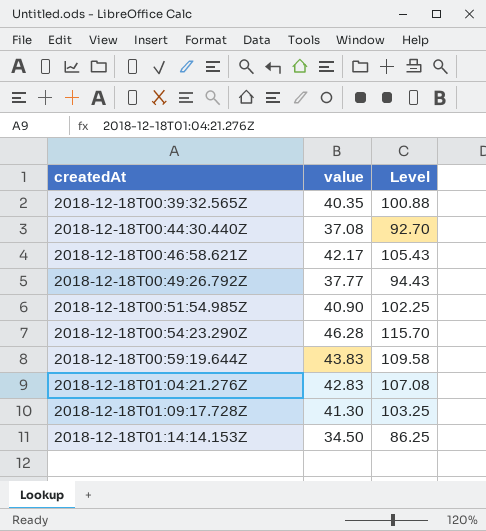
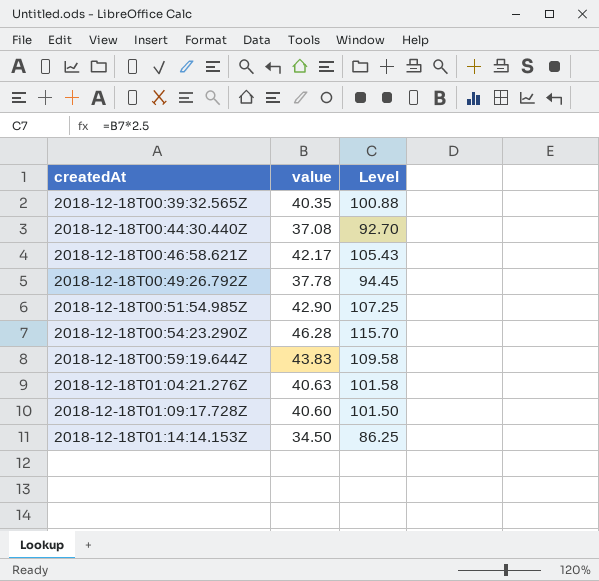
2018-12-18T00:49:26.792Z | value: 37.77 -> 37.78
2018-12-18T00:49:26.792Z | Level: 94.43 -> 94.45
2018-12-18T00:51:54.985Z | value: 40.90 -> 42.90
2018-12-18T00:51:54.985Z | Level: 102.25 -> 107.25
2018-12-18T01:04:21.276Z | value: 42.83 -> 40.63
2018-12-18T01:04:21.276Z | Level: 107.08 -> 101.58
2018-12-18T01:09:17.728Z | value: 41.30 -> 40.60
2018-12-18T01:09:17.728Z | Level: 103.25 -> 101.50

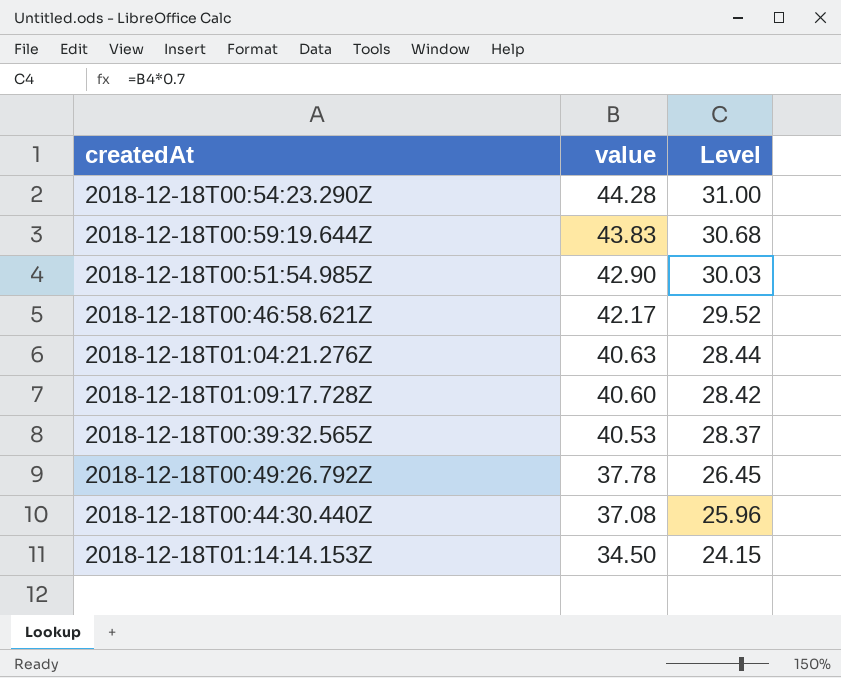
row order: createdAt ascending -> value descending
column Level | formula: [value] * 2.5 -> [value] * 0.7
2018-12-18T00:54:23.290Z | value: 46.28 -> 44.28
2018-12-18T00:39:32.565Z | value: 40.35 -> 40.53

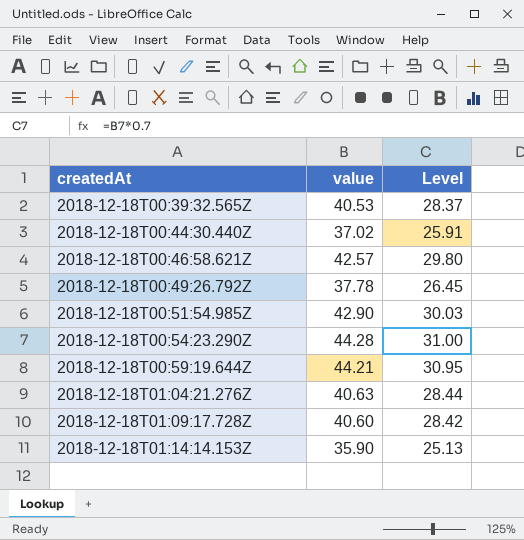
row order: value descending -> createdAt ascending
2018-12-18T00:44:30.440Z | value: 37.08 -> 37.02
2018-12-18T00:44:30.440Z | Level: 25.96 -> 25.91
2018-12-18T00:46:58.621Z | value: 42.17 -> 42.57
2018-12-18T00:46:58.621Z | Level: 29.52 -> 29.80
2018-12-18T00:59:19.644Z | value: 43.83 -> 44.21
2018-12-18T00:59:19.644Z | Level: 30.68 -> 30.95
2018-12-18T01:14:14.153Z | value: 34.50 -> 35.90
2018-12-18T01:14:14.153Z | Level: 24.15 -> 25.13

